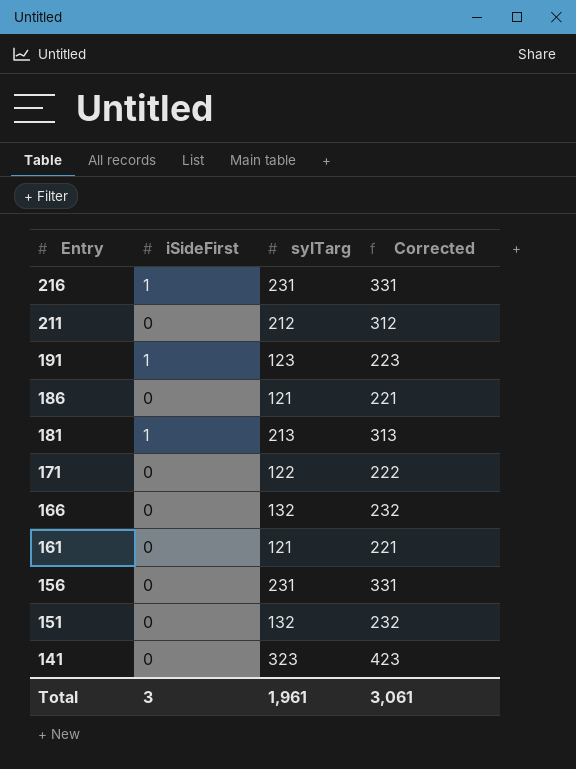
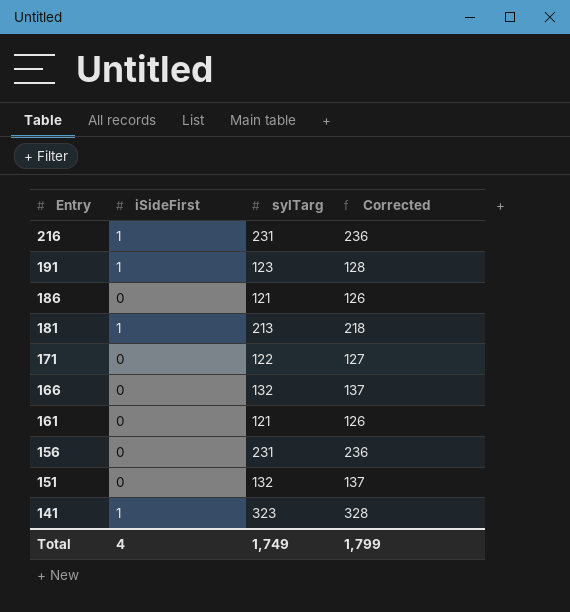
column Corrected | formula: [sylTarg] + 100 -> [sylTarg] + 5
row 211: 0 | 212 | 312 -> none
141 | iSideFirst: 0 -> 1
Total | iSideFirst: 3 -> 4
Total | sylTarg: 1,961 -> 1,749
Total | Corrected: 3,061 -> 1,799

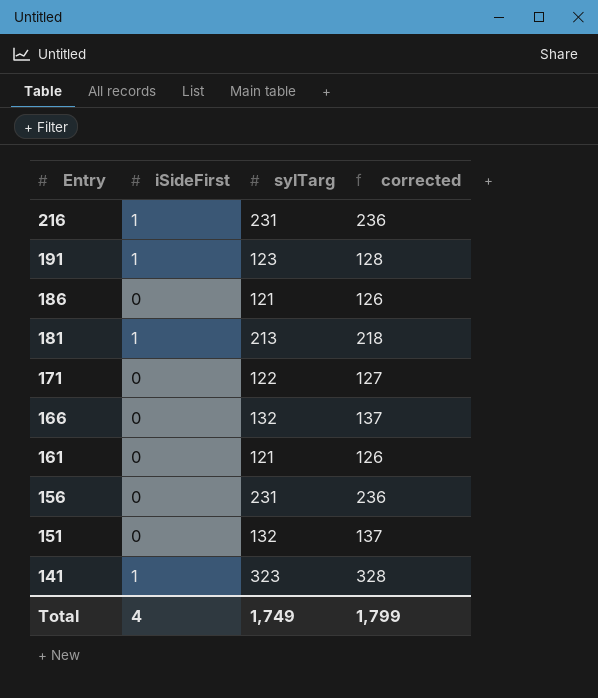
column name: Corrected -> corrected

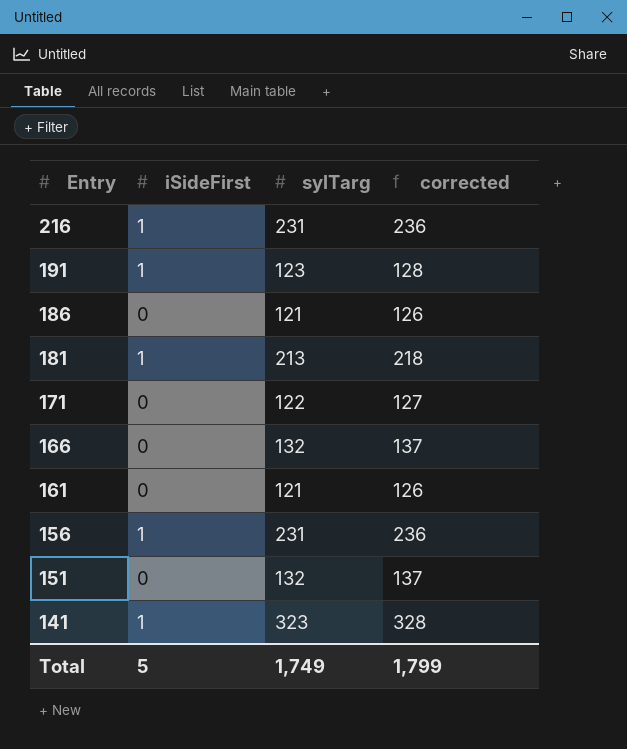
156 | iSideFirst: 0 -> 1
Total | iSideFirst: 4 -> 5

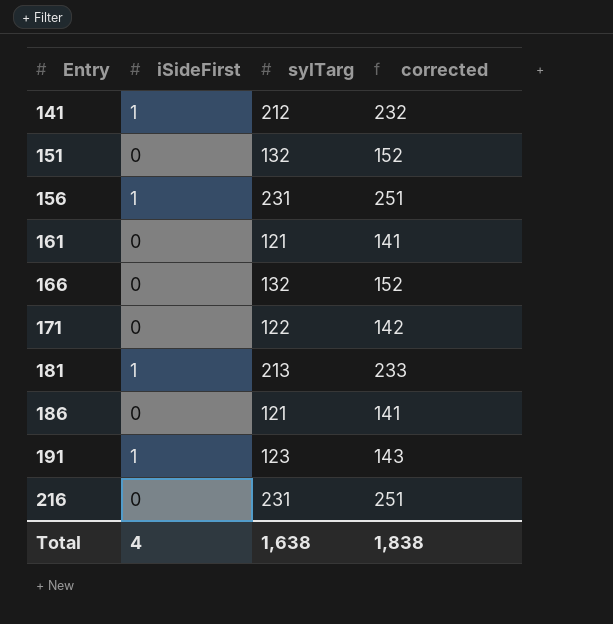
row order: Entry descending -> Entry ascending
column corrected | formula: [sylTarg] + 5 -> [sylTarg] + 20
141 | sylTarg: 323 -> 212
216 | iSideFirst: 1 -> 0
Total | iSideFirst: 5 -> 4
Total | sylTarg: 1,749 -> 1,638
Total | corrected: 1,799 -> 1,838

